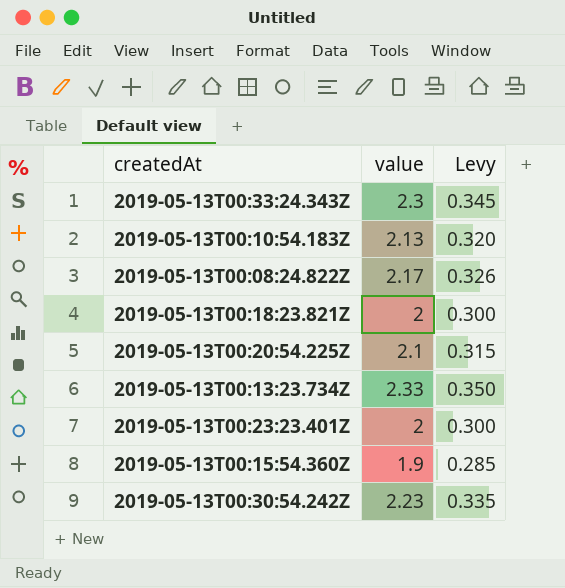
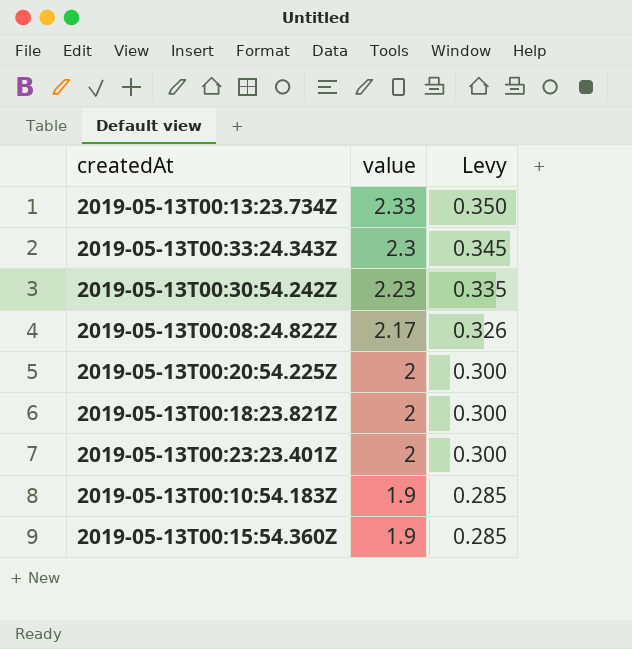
row order: none -> value descending
2019-05-13T00:20:54.225Z | value: 2.1 -> 2
2019-05-13T00:20:54.225Z | Levy: 0.315 -> 0.300
2019-05-13T00:10:54.183Z | value: 2.13 -> 1.9
2019-05-13T00:10:54.183Z | Levy: 0.320 -> 0.285

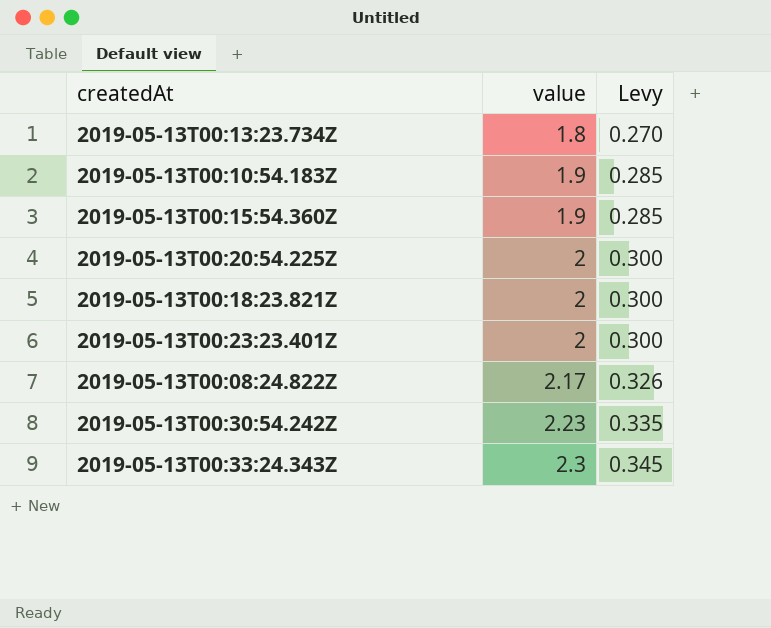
row order: value descending -> value ascending
2019-05-13T00:13:23.734Z | value: 2.33 -> 1.8
2019-05-13T00:13:23.734Z | Levy: 0.350 -> 0.270

